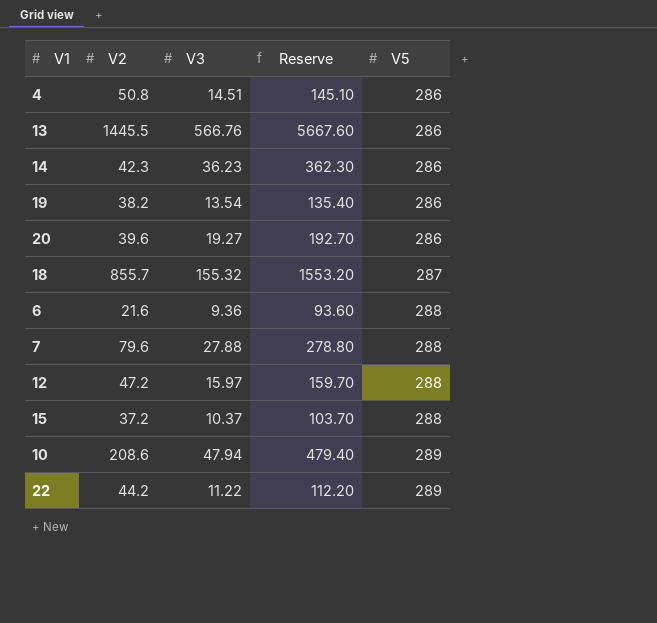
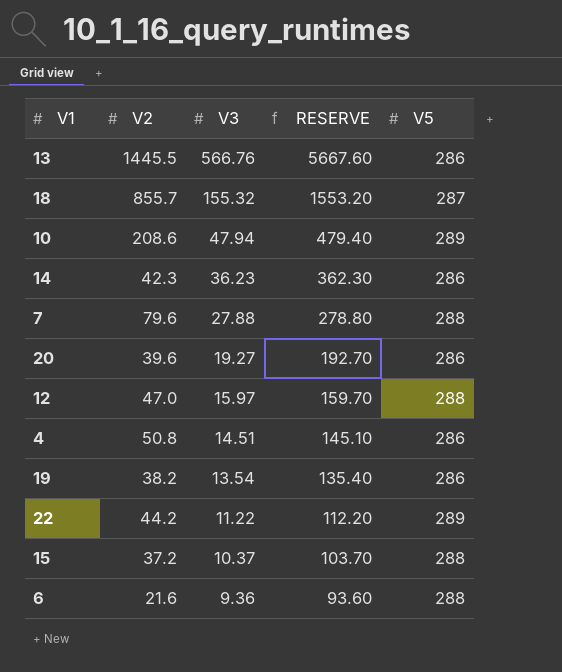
row order: V5 ascending -> V3 descending
column name: Reserve -> RESERVE
12 | V2: 47.2 -> 47.0

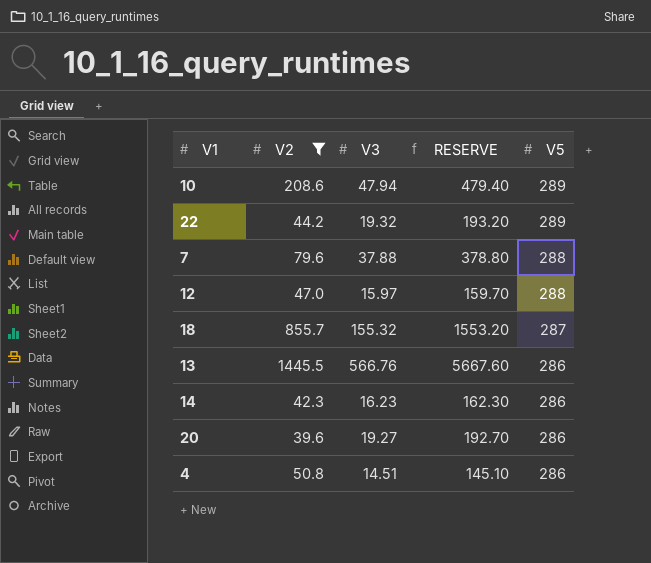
filter: none -> V2 >= 39.6
row order: V3 descending -> V5 descending
22 | V3: 11.22 -> 19.32
22 | RESERVE: 112.20 -> 193.20
7 | V3: 27.88 -> 37.88
7 | RESERVE: 278.80 -> 378.80
14 | V3: 36.23 -> 16.23
14 | RESERVE: 362.30 -> 162.30

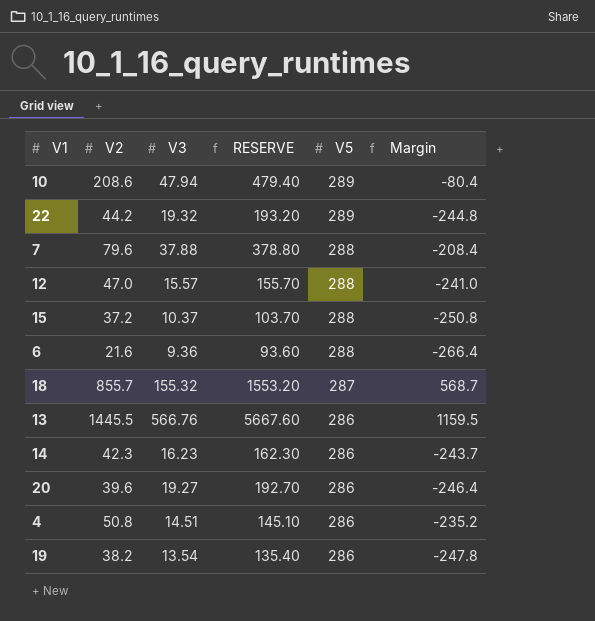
filter: V2 >= 39.6 -> none
column Margin | formula: none -> [V2] - [V5]
12 | V3: 15.97 -> 15.57
12 | RESERVE: 159.70 -> 155.70

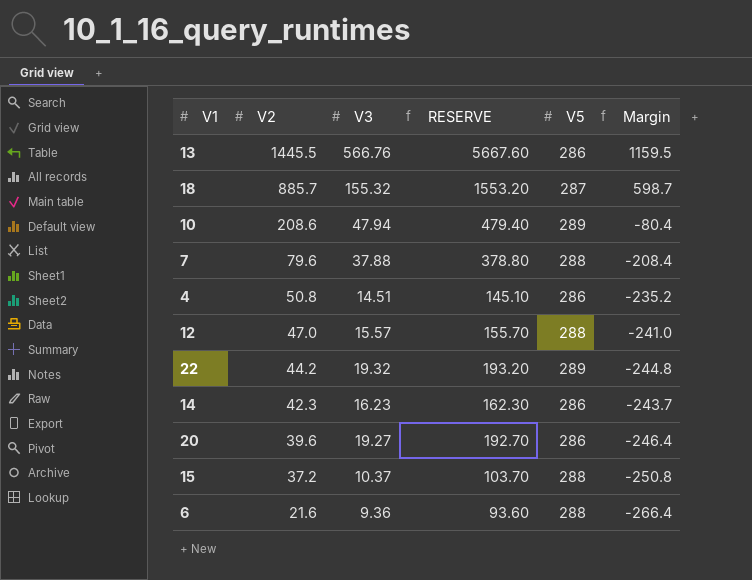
row order: V5 descending -> V2 descending
row 19: 38.2 | 13.54 | 135.40 | 286 | -247.8 -> none
18 | V2: 855.7 -> 885.7
18 | Margin: 568.7 -> 598.7

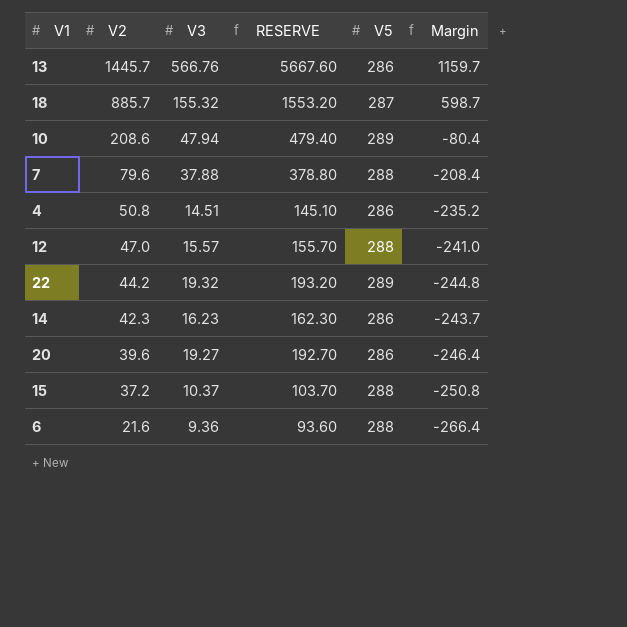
13 | V2: 1445.5 -> 1445.7
13 | Margin: 1159.5 -> 1159.7

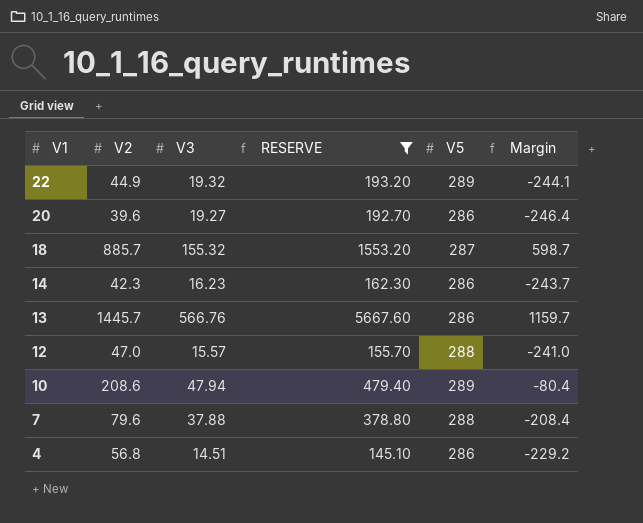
filter: none -> RESERVE >= 145.10
row order: V2 descending -> V1 descending
22 | V2: 44.2 -> 44.9
22 | Margin: -244.8 -> -244.1
4 | V2: 50.8 -> 56.8
4 | Margin: -235.2 -> -229.2

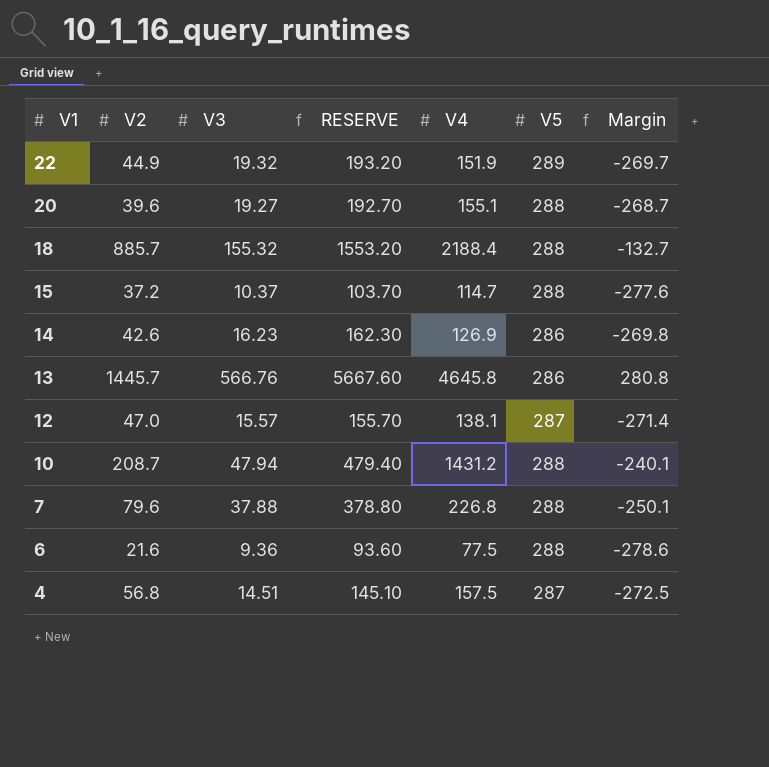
filter: RESERVE >= 145.10 -> none
column V4 | position: none -> 5
column Margin | formula: [V2] - [V5] -> [V3] - [V5]
20 | V5: 286 -> 288
18 | V5: 287 -> 288
14 | V2: 42.3 -> 42.6
12 | V5: 288 -> 287
10 | V2: 208.6 -> 208.7
10 | V5: 289 -> 288
4 | V5: 286 -> 287

